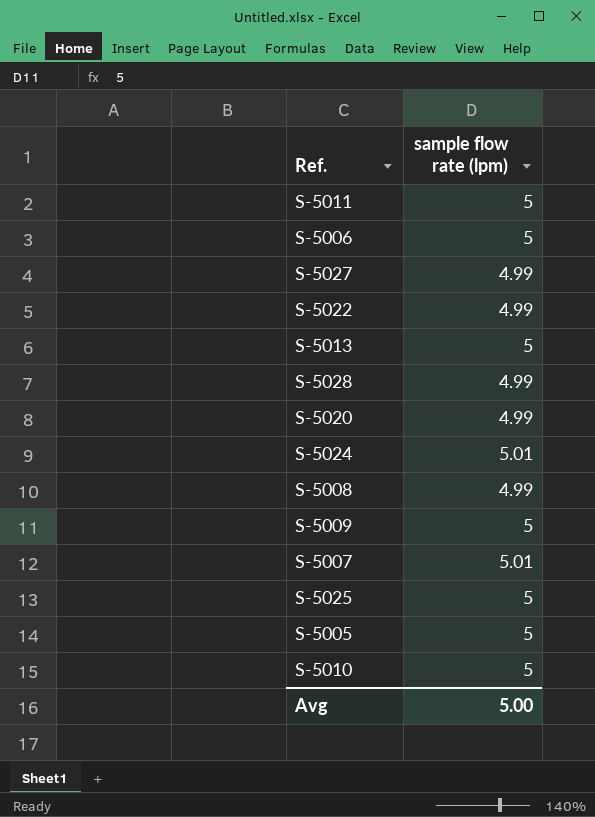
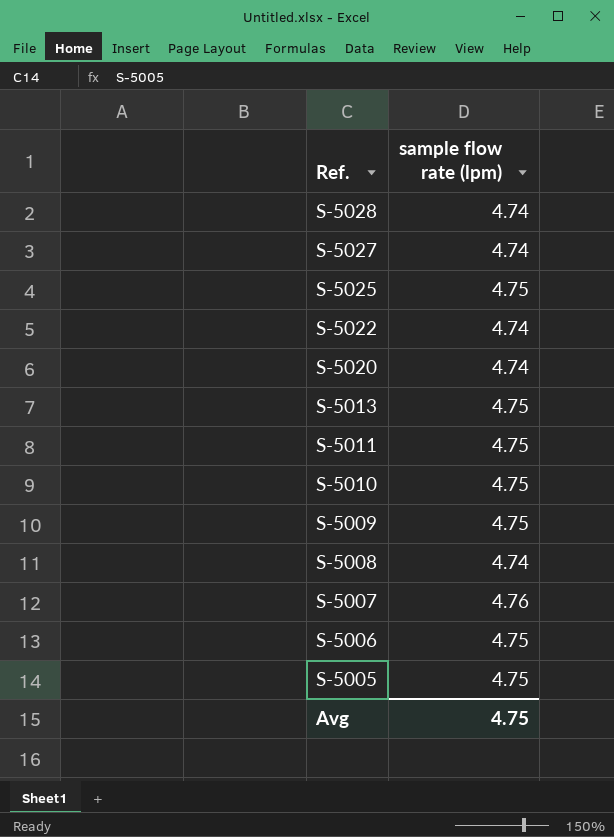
row order: none -> Ref. descending
row S-5024: 5.01 -> none
S-5028 | sample flow rate (lpm): 4.99 -> 4.74
S-5027 | sample flow rate (lpm): 4.99 -> 4.74
S-5025 | sample flow rate (lpm): 5 -> 4.75
S-5022 | sample flow rate (lpm): 4.99 -> 4.74
S-5020 | sample flow rate (lpm): 4.99 -> 4.74
S-5013 | sample flow rate (lpm): 5 -> 4.75
S-5011 | sample flow rate (lpm): 5 -> 4.75
S-5010 | sample flow rate (lpm): 5 -> 4.75
S-5009 | sample flow rate (lpm): 5 -> 4.75
S-5008 | sample flow rate (lpm): 4.99 -> 4.74
S-5007 | sample flow rate (lpm): 5.01 -> 4.76
S-5006 | sample flow rate (lpm): 5 -> 4.75
S-5005 | sample flow rate (lpm): 5 -> 4.75
Avg | sample flow rate (lpm): 5.00 -> 4.75

